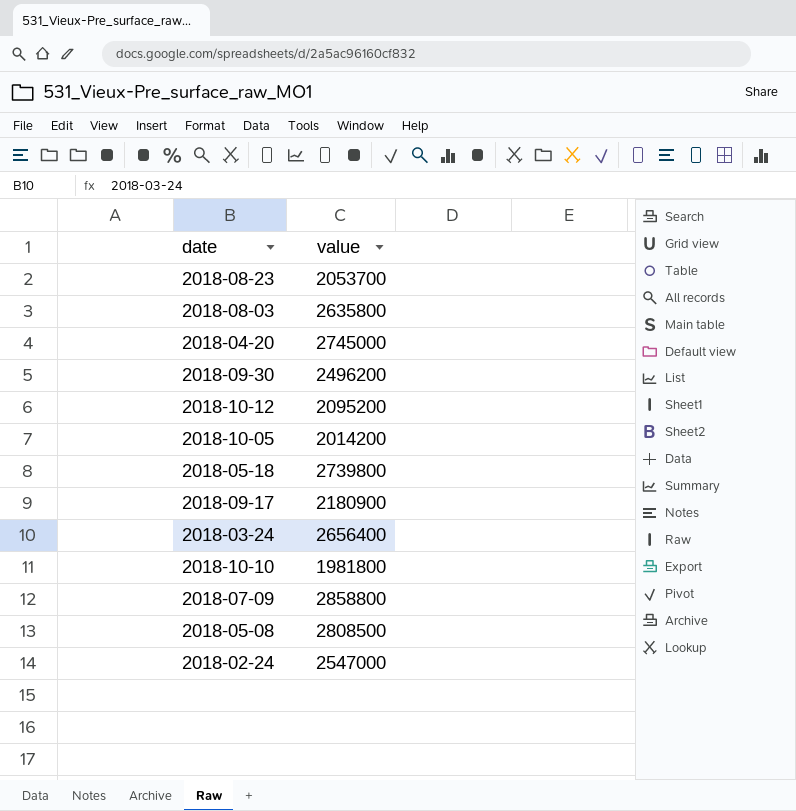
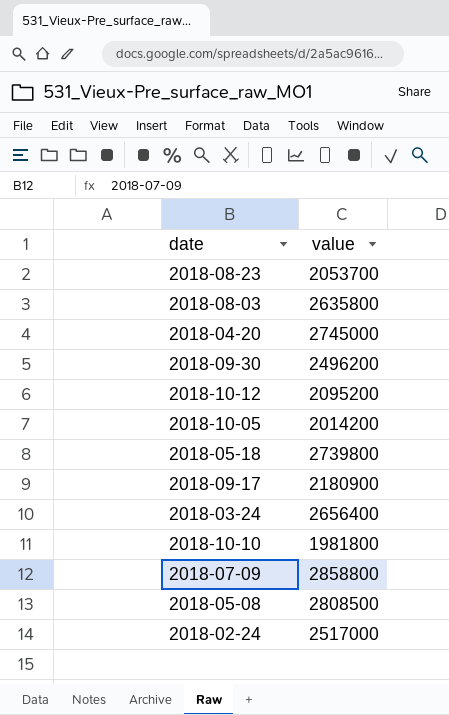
2018-02-24 | value: 2547000 -> 2517000

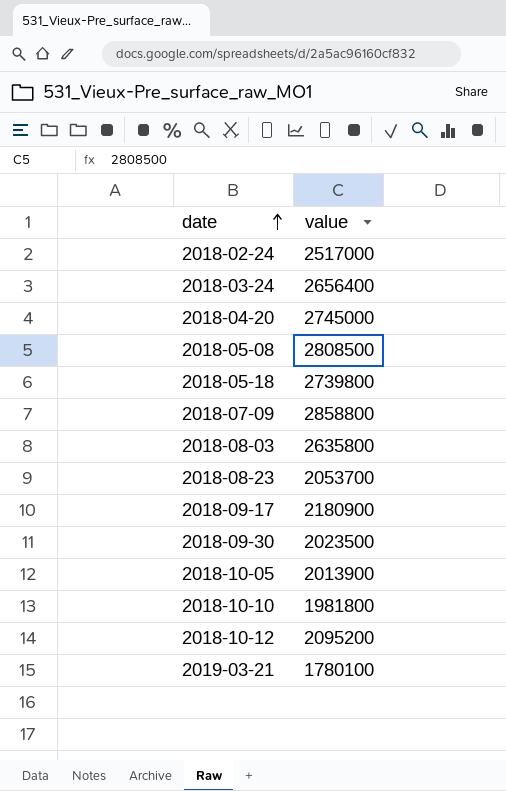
row order: none -> date ascending
2018-09-30 | value: 2496200 -> 2023500
2018-10-05 | value: 2014200 -> 2013900
row 2019-03-21: none -> 1780100

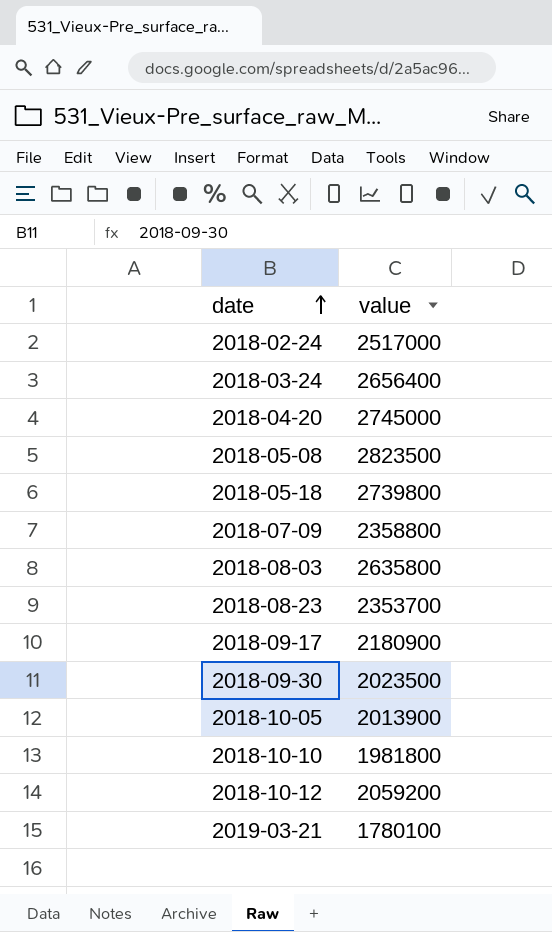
2018-05-08 | value: 2808500 -> 2823500
2018-07-09 | value: 2858800 -> 2358800
2018-08-23 | value: 2053700 -> 2353700
2018-10-12 | value: 2095200 -> 2059200

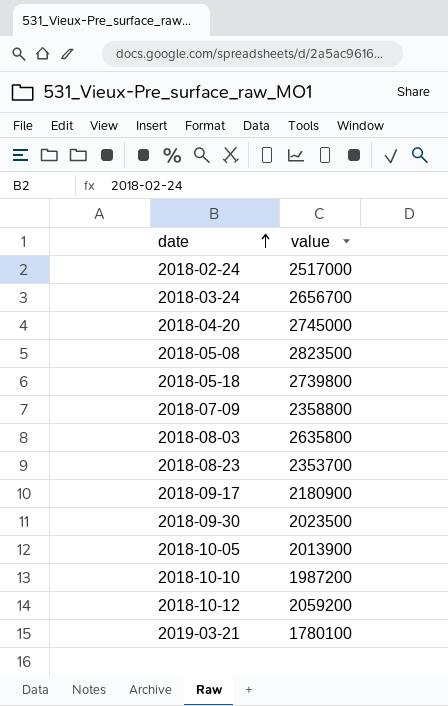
2018-03-24 | value: 2656400 -> 2656700
2018-10-10 | value: 1981800 -> 1987200

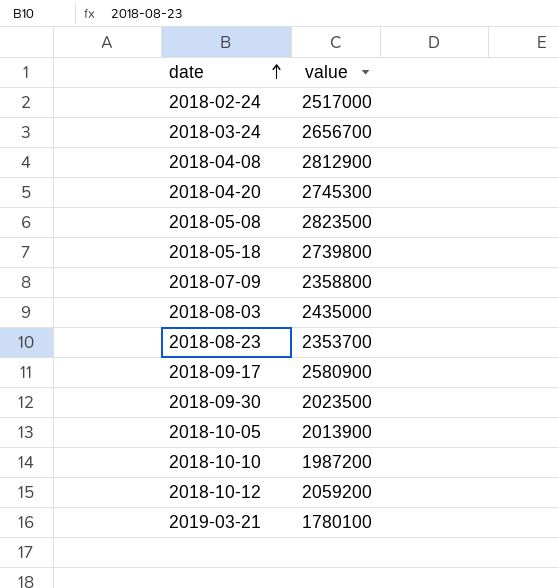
row 2018-04-08: none -> 2812900
2018-04-20 | value: 2745000 -> 2745300
2018-08-03 | value: 2635800 -> 2435000
2018-09-17 | value: 2180900 -> 2580900

